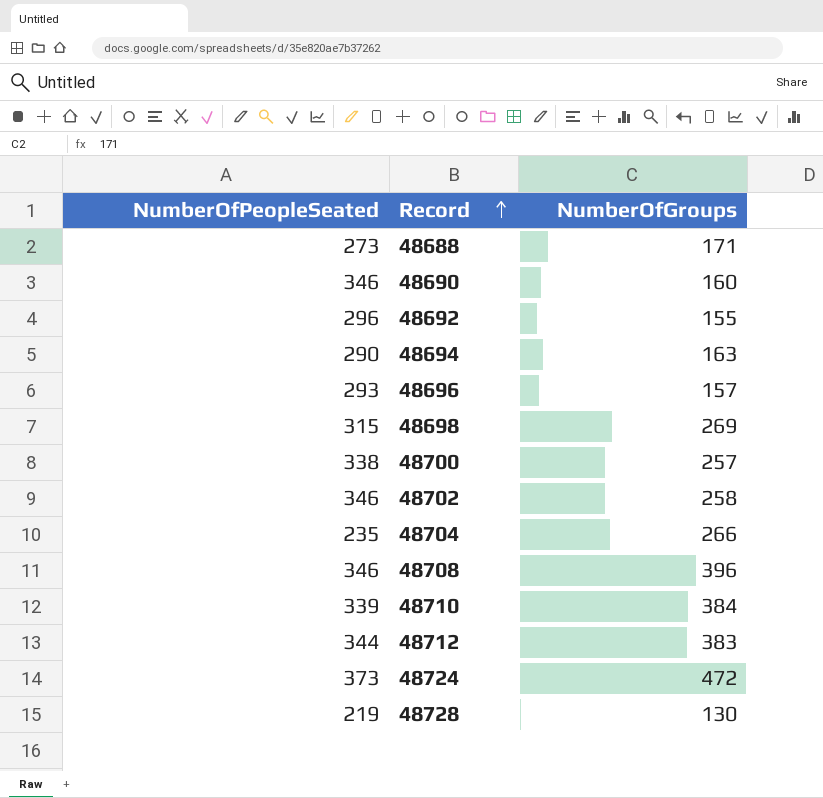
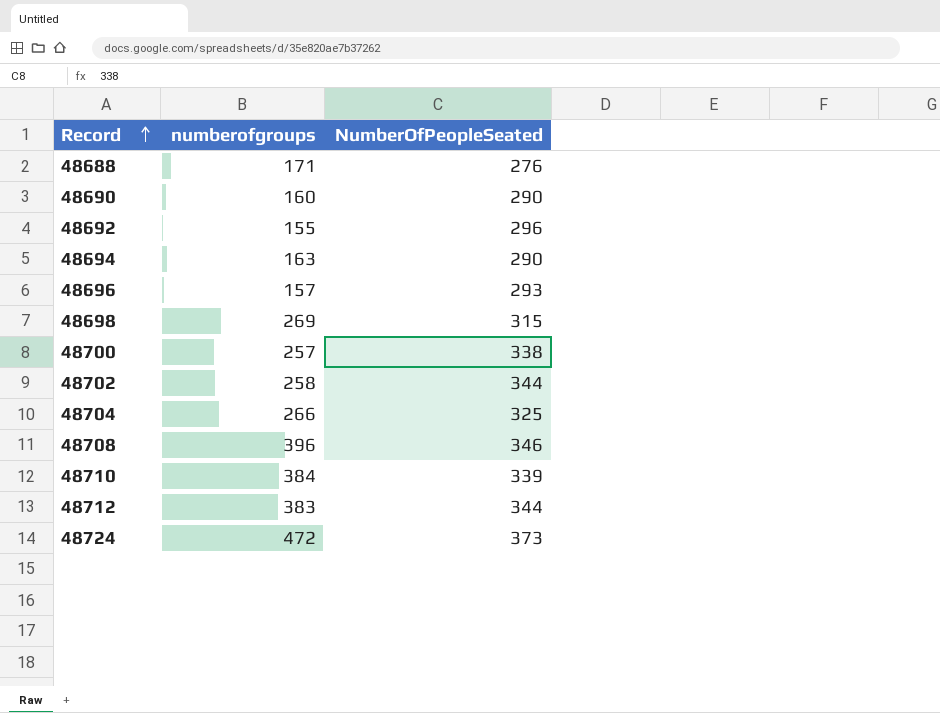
column name: NumberOfGroups -> numberofgroups
column NumberOfPeopleSeated | position: 1 -> 3
row 48728: 219 | 130 -> none
48688 | NumberOfPeopleSeated: 273 -> 276
48690 | NumberOfPeopleSeated: 346 -> 290
48702 | NumberOfPeopleSeated: 346 -> 344
48704 | NumberOfPeopleSeated: 235 -> 325

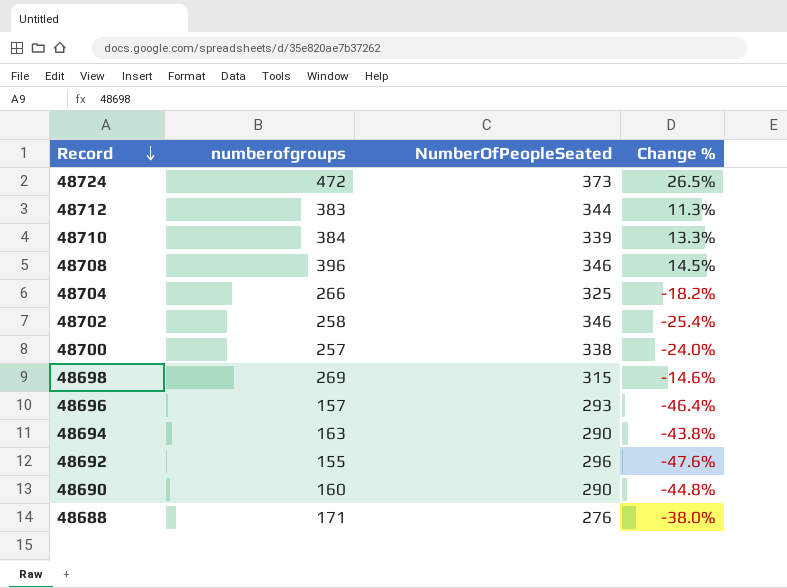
row order: Record ascending -> Record descending
column Change % | formula: none -> ([numberofgroups] - [NumberOfPeopleSeated]) / [NumberOfPeopleSeated]
48702 | NumberOfPeopleSeated: 344 -> 346

